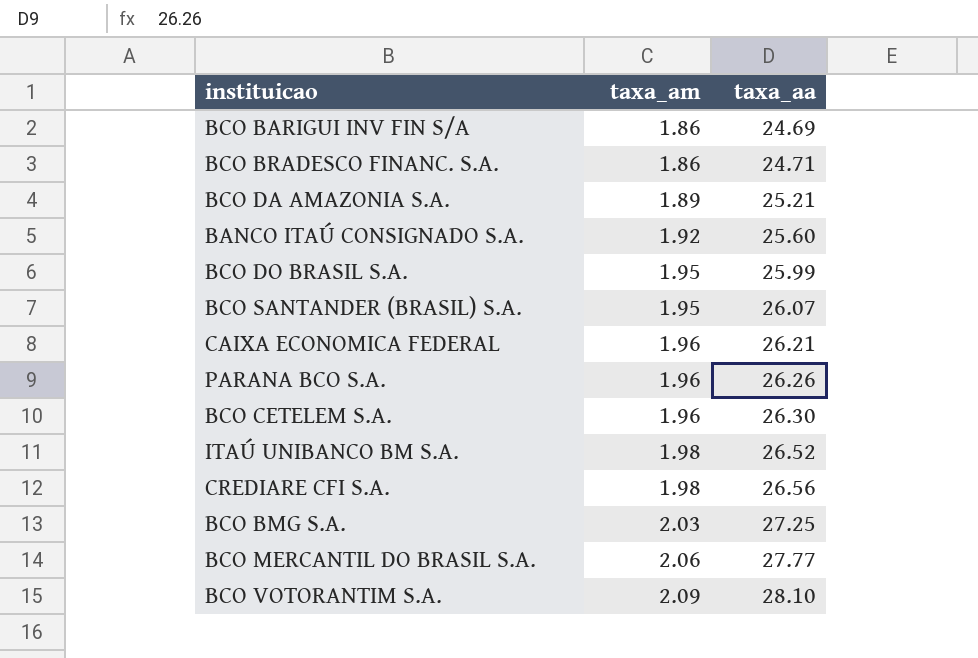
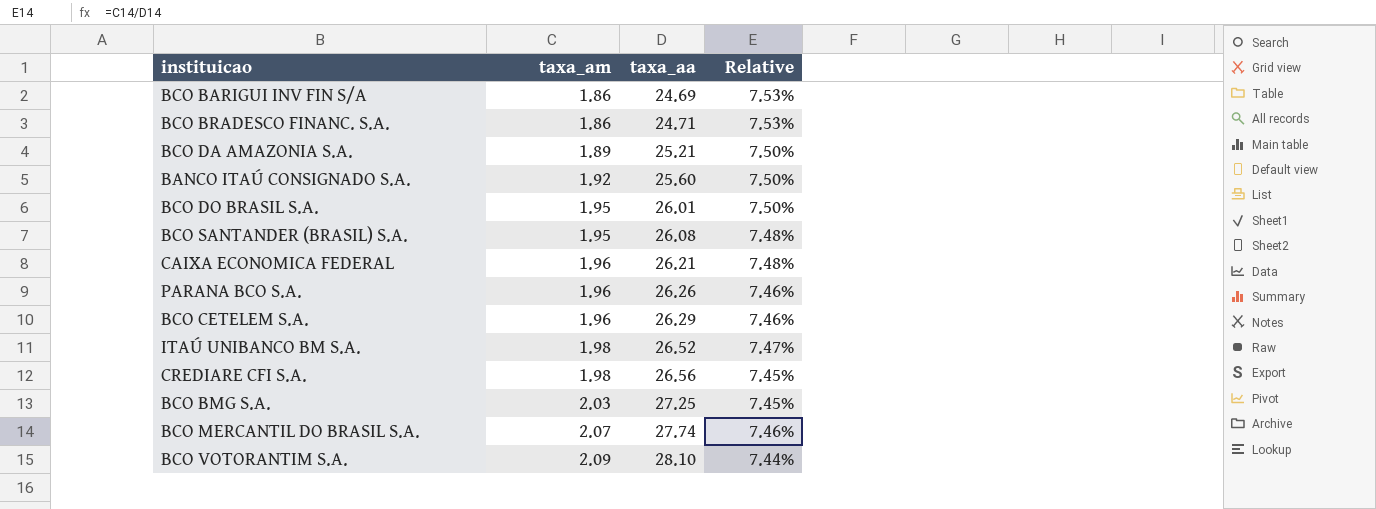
column Relative | formula: none -> [taxa_am] / [taxa_aa]
BCO DO BRASIL S.A. | taxa_aa: 25.99 -> 26.01
BCO SANTANDER (BRASIL) S.A. | taxa_aa: 26.07 -> 26.08
BCO CETELEM S.A. | taxa_aa: 26.30 -> 26.29
BCO MERCANTIL DO BRASIL S.A. | taxa_am: 2.06 -> 2.07
BCO MERCANTIL DO BRASIL S.A. | taxa_aa: 27.77 -> 27.74

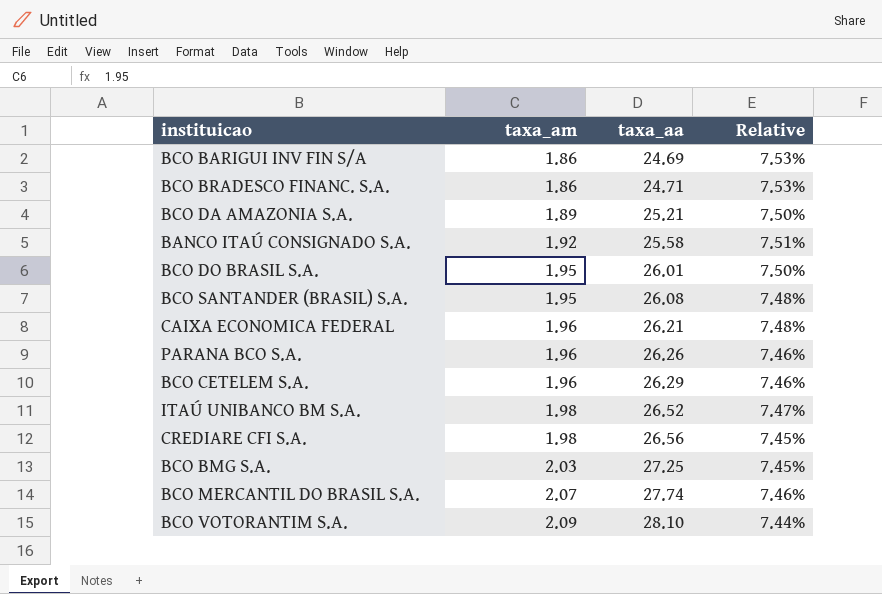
BANCO ITAÚ CONSIGNADO S.A. | taxa_aa: 25.60 -> 25.58
BANCO ITAÚ CONSIGNADO S.A. | Relative: 7.50% -> 7.51%

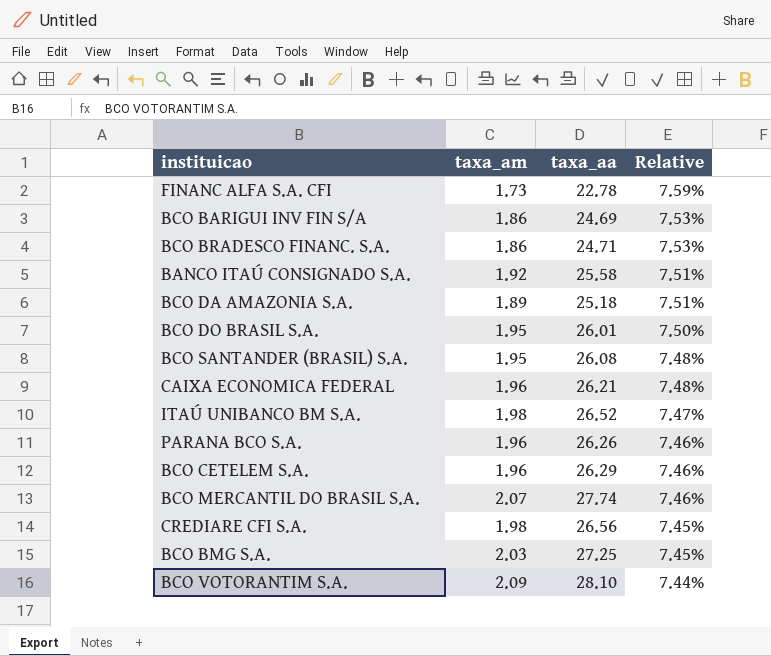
row order: taxa_am ascending -> Relative descending
row FINANC ALFA S.A. CFI: none -> 1.73 | 22.78 | 7.59%
BCO DA AMAZONIA S.A. | taxa_aa: 25.21 -> 25.18
BCO DA AMAZONIA S.A. | Relative: 7.50% -> 7.51%

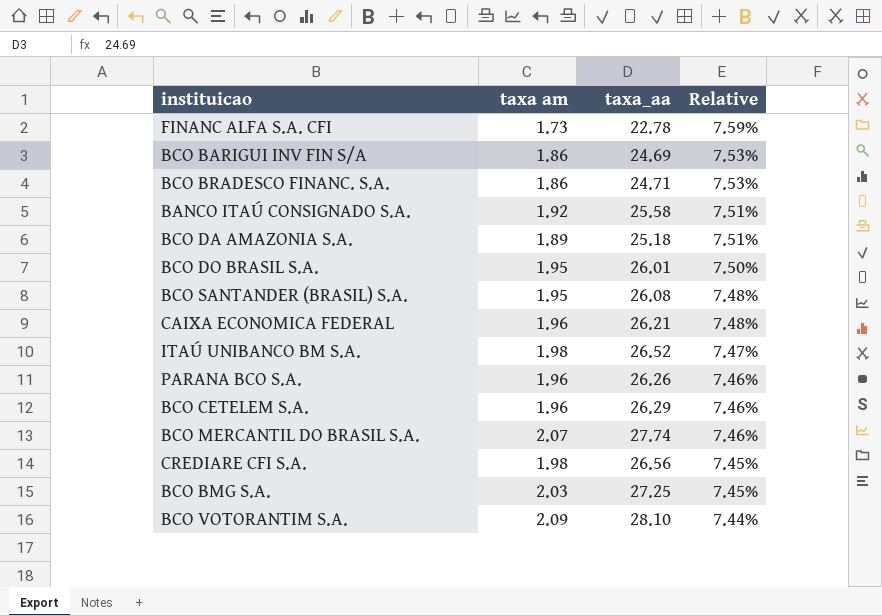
column name: taxa_am -> taxa am

